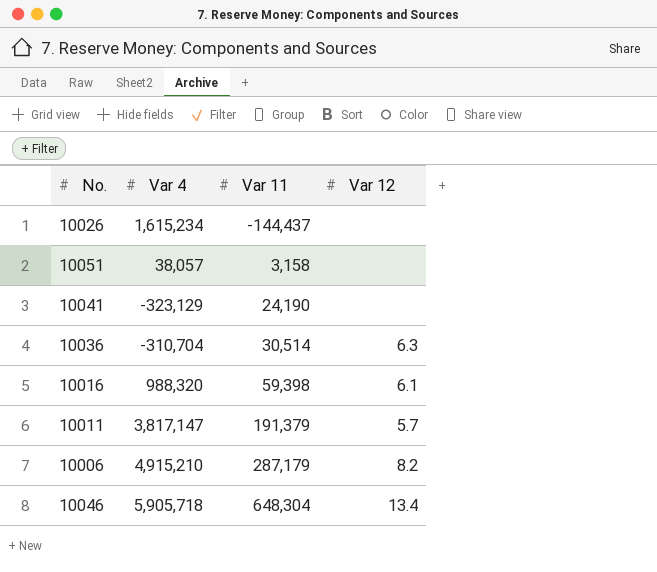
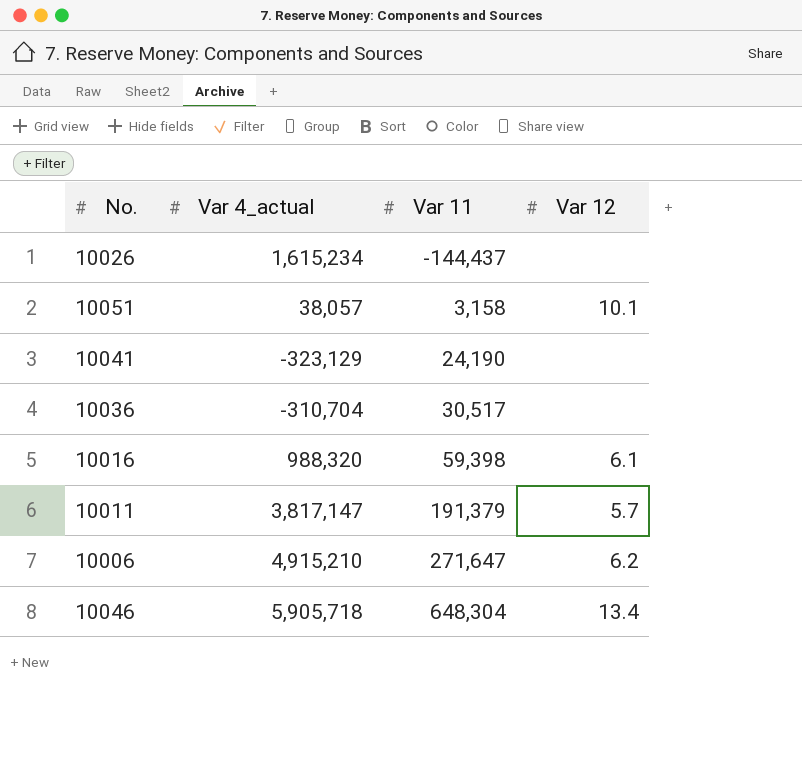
column name: Var 4 -> Var 4_actual
10051 | Var 12: none -> 10.1
10036 | Var 11: 30,514 -> 30,517
10036 | Var 12: 6.3 -> none
10006 | Var 11: 287,179 -> 271,647
10006 | Var 12: 8.2 -> 6.2

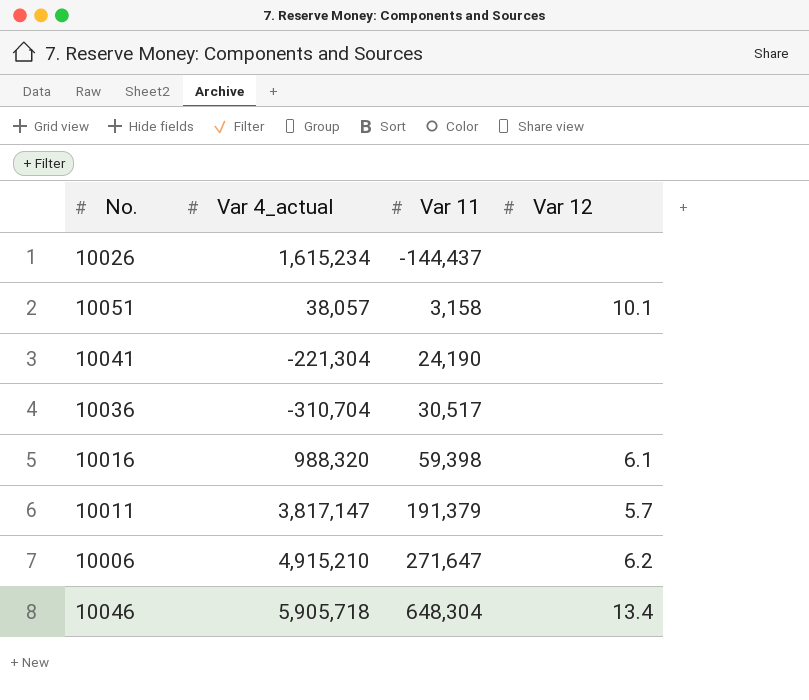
10041 | Var 4_actual: -323,129 -> -221,304

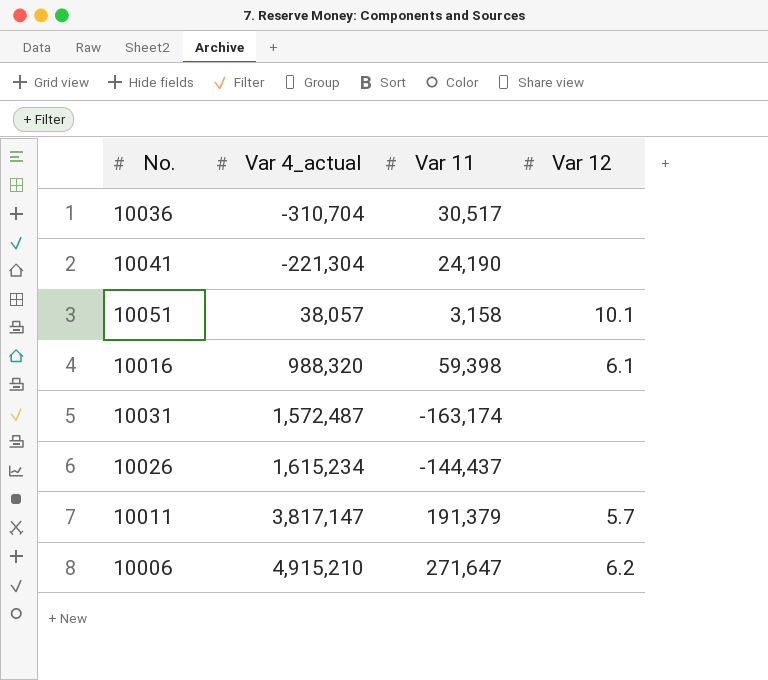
row order: Var 11 ascending -> Var 4_actual ascending
row 10046: 5,905,718 | 648,304 | 13.4 -> none
row 10031: none -> 1,572,487 | -163,174 | none

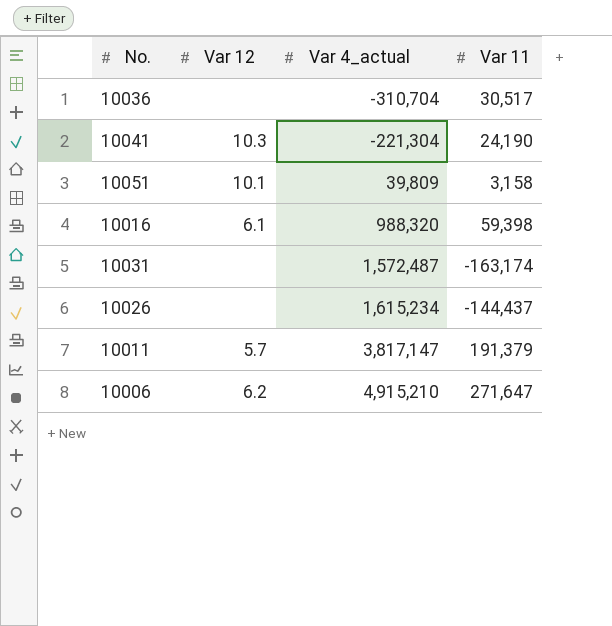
column Var 12 | position: 4 -> 2
10041 | Var 12: none -> 10.3
10051 | Var 4_actual: 38,057 -> 39,809

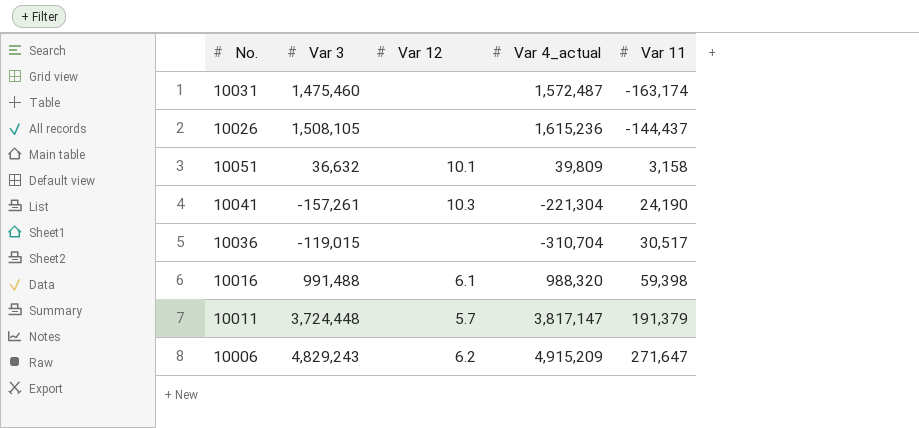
row order: Var 4_actual ascending -> Var 11 ascending
column Var 3 | position: none -> 2
10026 | Var 4_actual: 1,615,234 -> 1,615,236
10006 | Var 4_actual: 4,915,210 -> 4,915,209

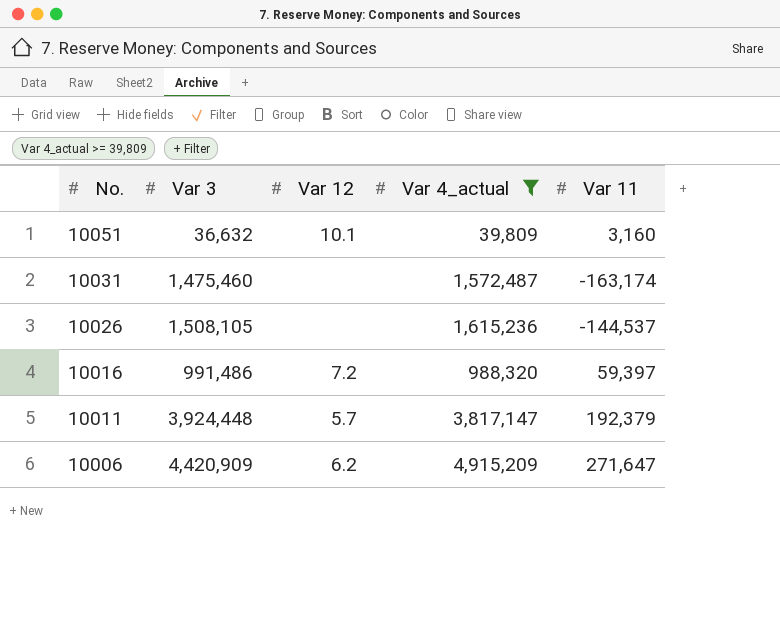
filter: none -> Var 4_actual >= 39,809
row order: Var 11 ascending -> No. descending
10051 | Var 11: 3,158 -> 3,160
10026 | Var 11: -144,437 -> -144,537
10016 | Var 3: 991,488 -> 991,486
10016 | Var 12: 6.1 -> 7.2
10016 | Var 11: 59,398 -> 59,397
10011 | Var 3: 3,724,448 -> 3,924,448
10011 | Var 11: 191,379 -> 192,379
10006 | Var 3: 4,829,243 -> 4,420,909

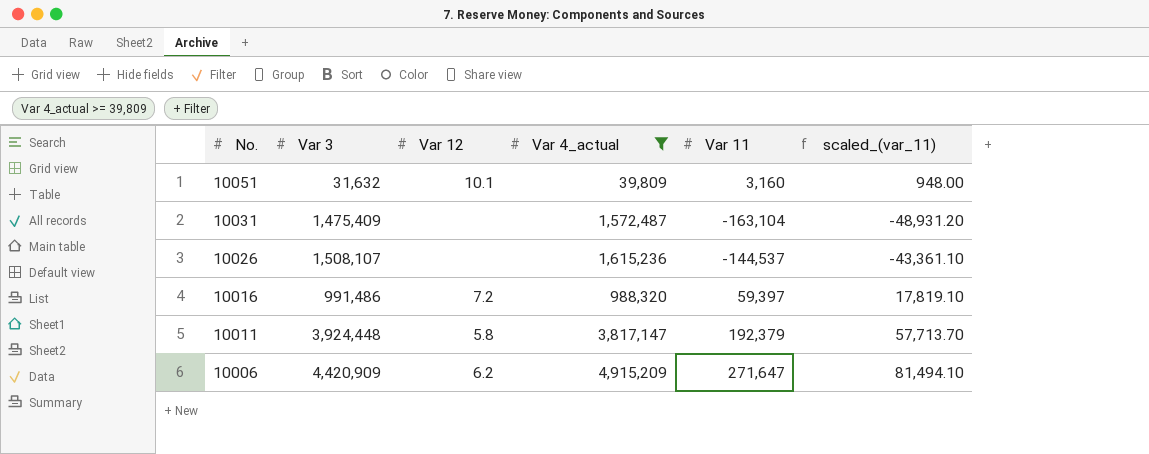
column scaled_(var_11) | formula: none -> [Var 11] * 0.3
10051 | Var 3: 36,632 -> 31,632
10031 | Var 3: 1,475,460 -> 1,475,409
10031 | Var 11: -163,174 -> -163,104
10026 | Var 3: 1,508,105 -> 1,508,107
10011 | Var 12: 5.7 -> 5.8

